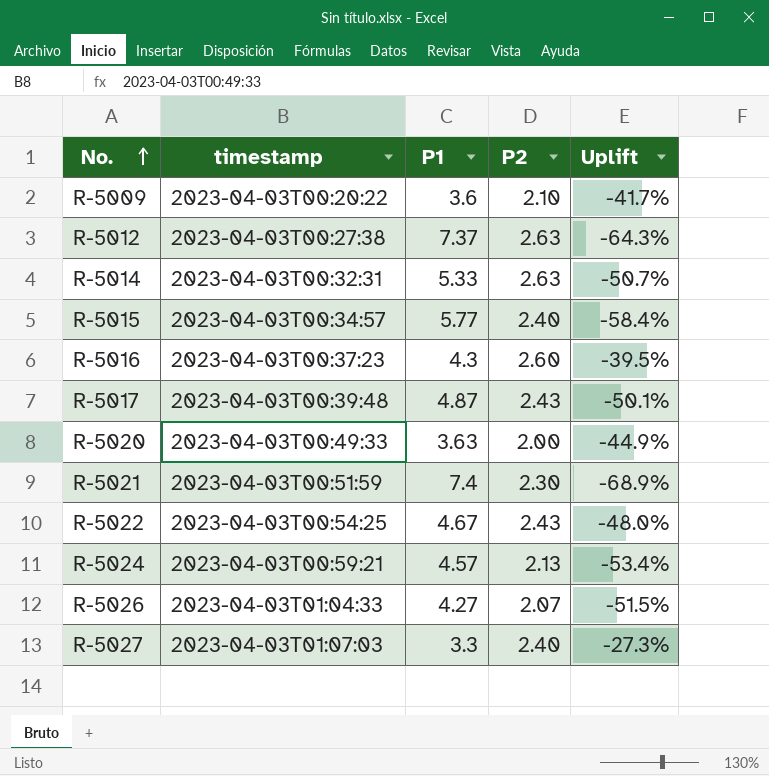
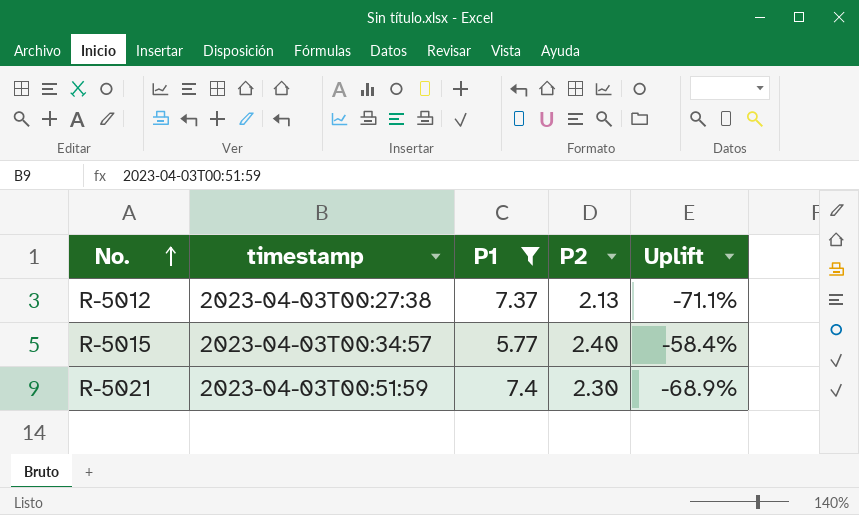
filter: none -> P1 >= 5.77
R-5012 | P2: 2.63 -> 2.13
R-5012 | Uplift: -64.3% -> -71.1%

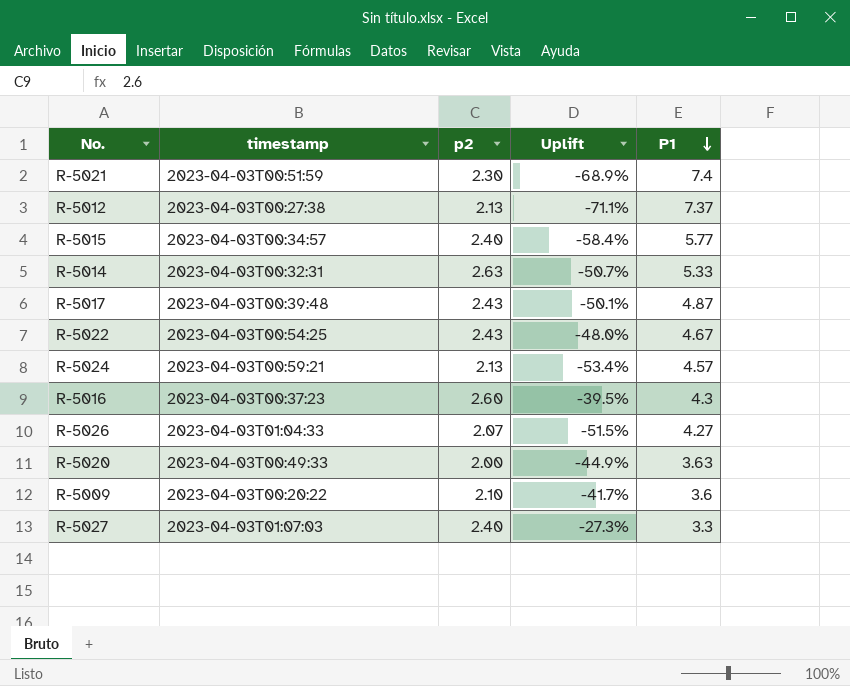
filter: P1 >= 5.77 -> none
row order: No. ascending -> P1 descending
column name: P2 -> p2
column P1 | position: 3 -> 5

